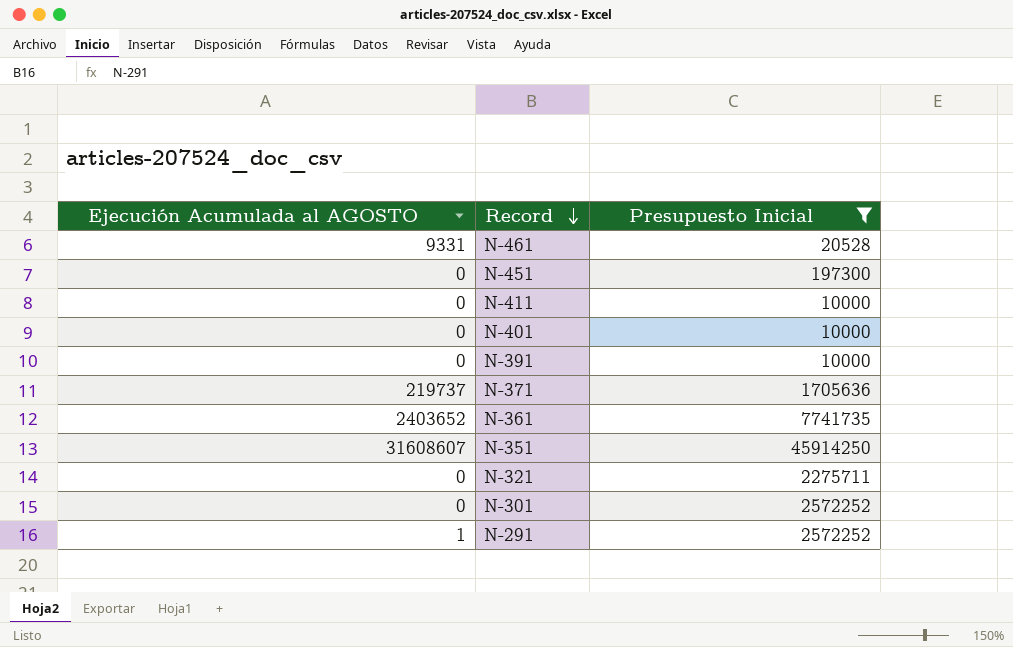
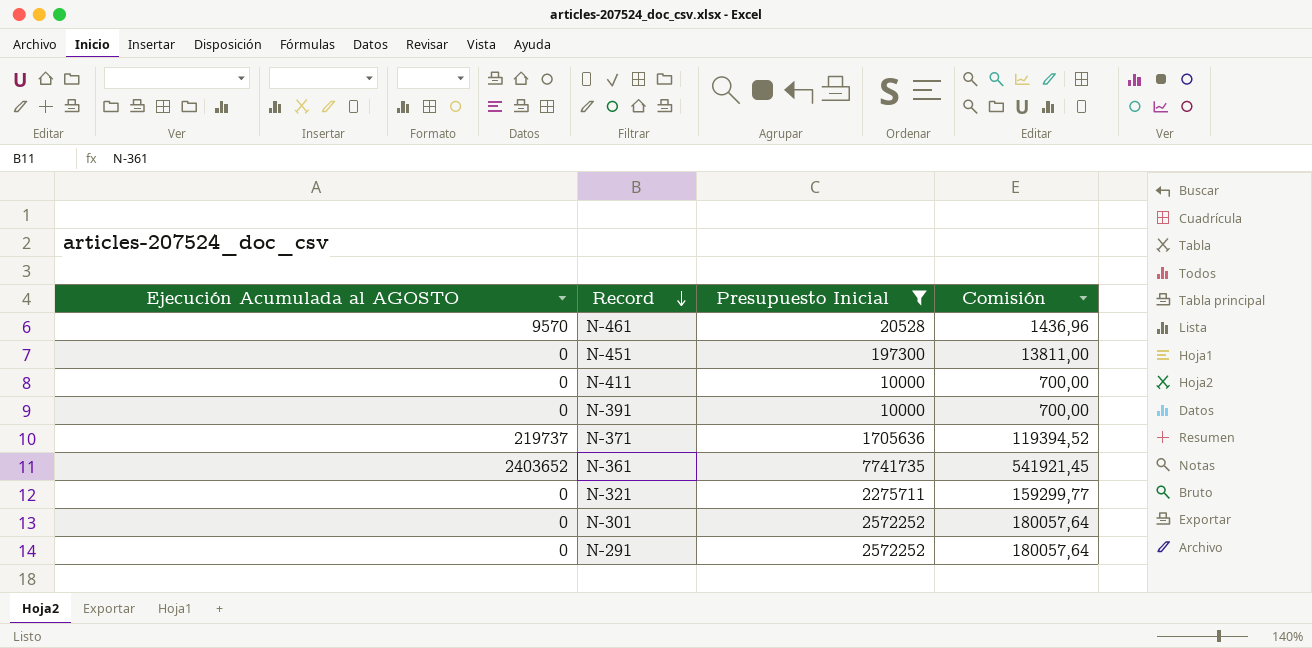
column Comisión | formula: none -> [Presupuesto Inicial] * 0,07
row N-401: 0 | 10000 -> none
row N-351: 31608607 | 45914250 -> none
N-461 | Ejecución Acumulada al AGOSTO: 9331 -> 9570
N-291 | Ejecución Acumulada al AGOSTO: 1 -> 0

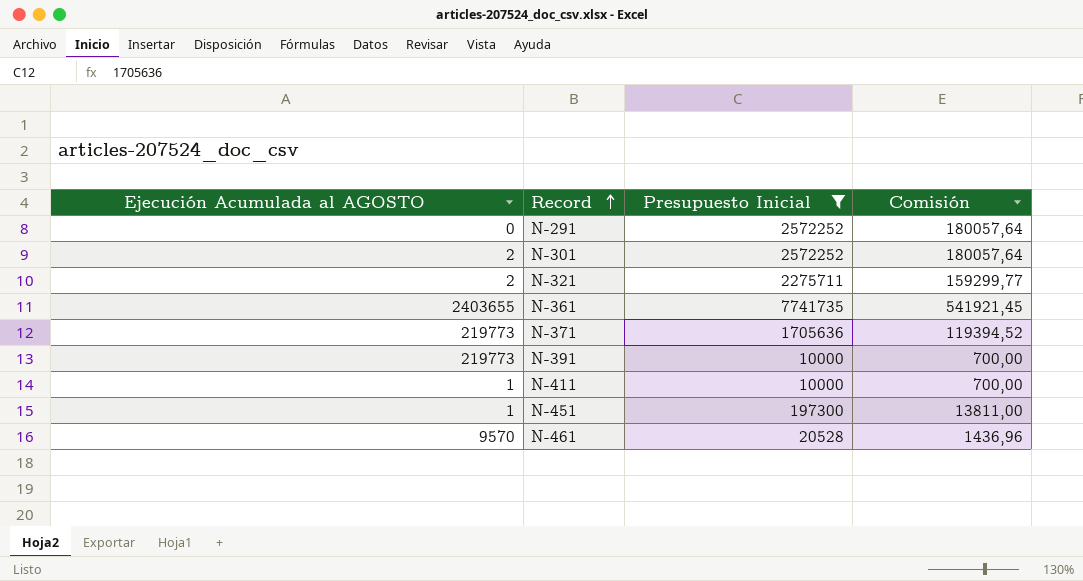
row order: Record descending -> Record ascending
N-301 | Ejecución Acumulada al AGOSTO: 0 -> 2
N-321 | Ejecución Acumulada al AGOSTO: 0 -> 2
N-361 | Ejecución Acumulada al AGOSTO: 2403652 -> 2403655
N-371 | Ejecución Acumulada al AGOSTO: 219737 -> 219773
N-391 | Ejecución Acumulada al AGOSTO: 0 -> 219773
N-411 | Ejecución Acumulada al AGOSTO: 0 -> 1
N-451 | Ejecución Acumulada al AGOSTO: 0 -> 1

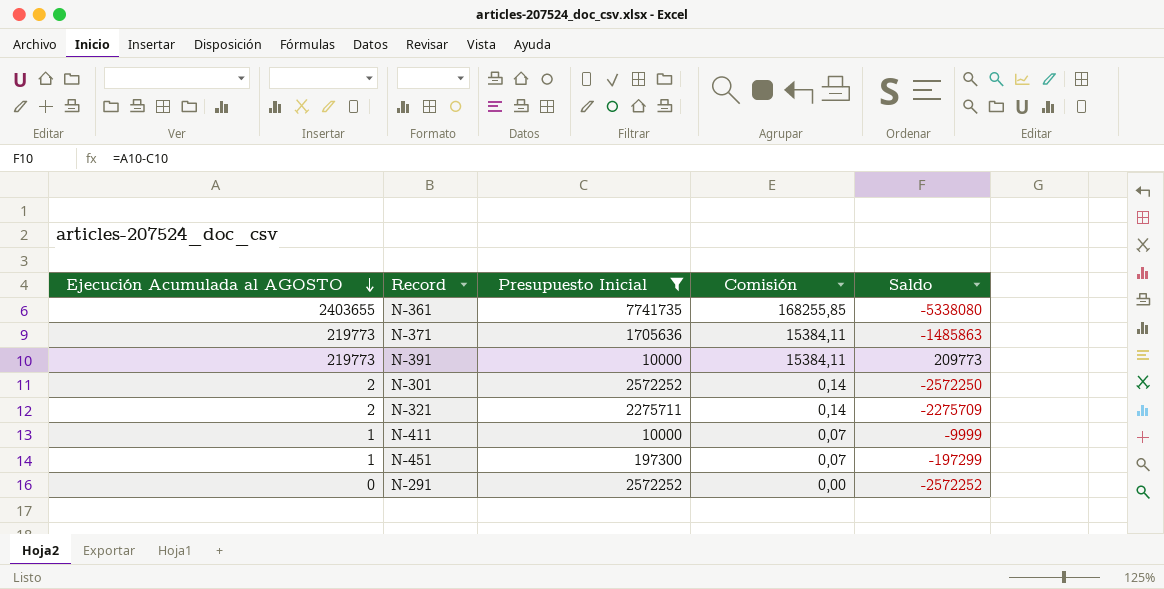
row order: Record ascending -> Ejecución Acumulada al AGOSTO descending
column Comisión | formula: [Presupuesto Inicial] * 0,07 -> [Ejecución Acumulada al AGOSTO] * 0,07
column Saldo | formula: none -> [Ejecución Acumulada al AGOSTO] - [Presupuesto Inicial]
row N-461: 9570 | 20528 | 1436,96 -> none

